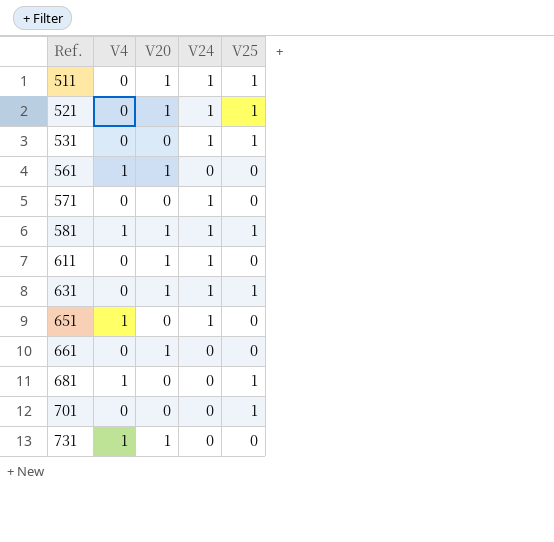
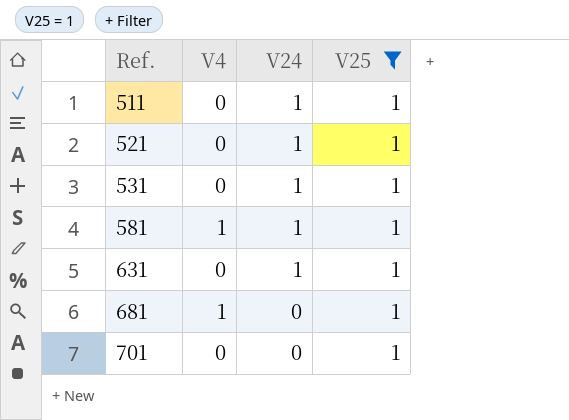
filter: none -> V25 = 1
column V20 | position: 3 -> none

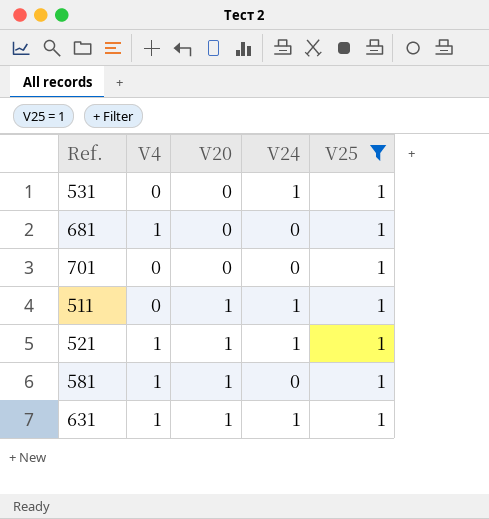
row order: Ref. ascending -> V20 ascending
column V20 | position: none -> 3
521 | V4: 0 -> 1
581 | V24: 1 -> 0
631 | V4: 0 -> 1

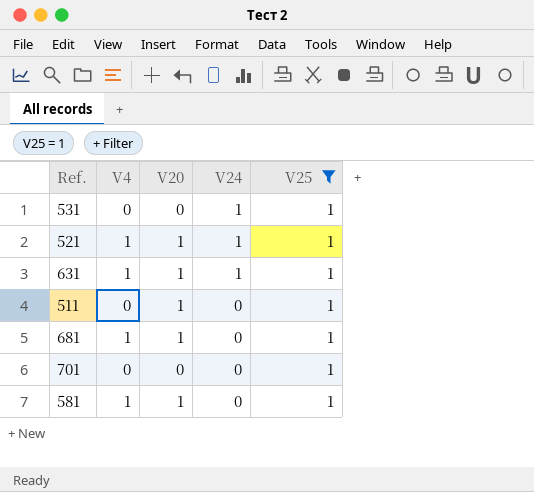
row order: V20 ascending -> V24 descending
511 | V24: 1 -> 0
681 | V20: 0 -> 1

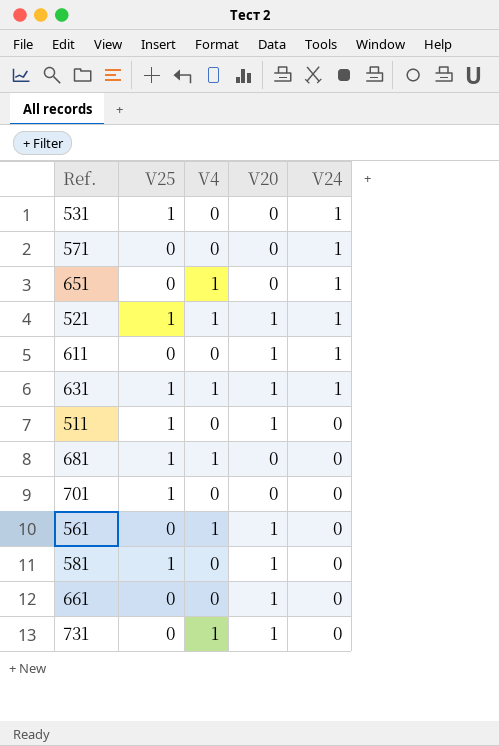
filter: V25 = 1 -> none
column V25 | position: 5 -> 2
681 | V20: 1 -> 0
581 | V4: 1 -> 0

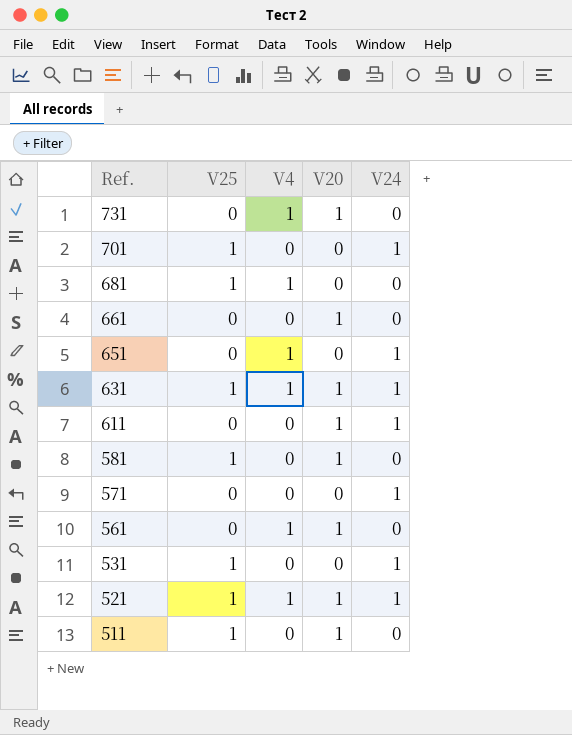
row order: V24 descending -> Ref. descending
701 | V24: 0 -> 1

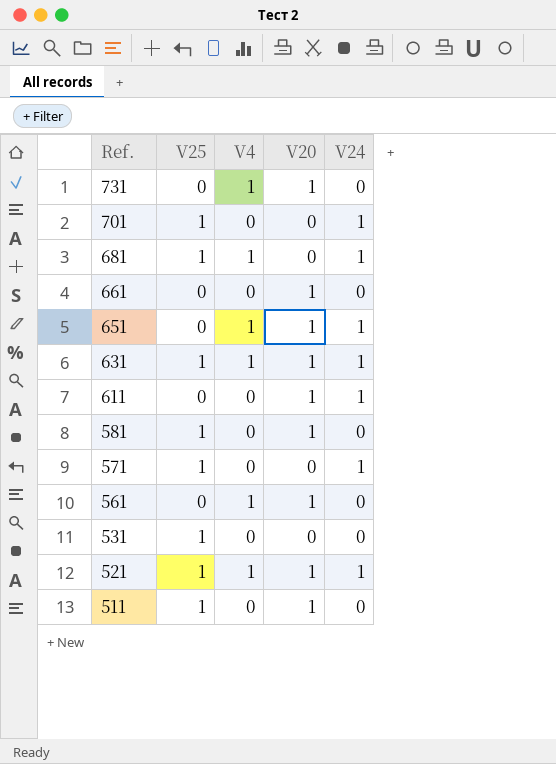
681 | V24: 0 -> 1
651 | V20: 0 -> 1
571 | V25: 0 -> 1
531 | V24: 1 -> 0

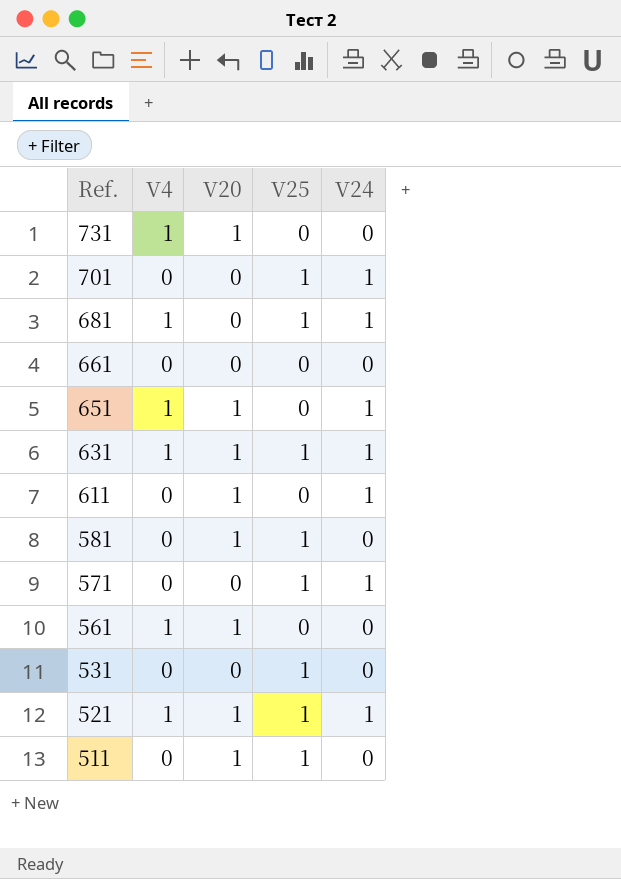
column V25 | position: 2 -> 4
661 | V20: 1 -> 0

